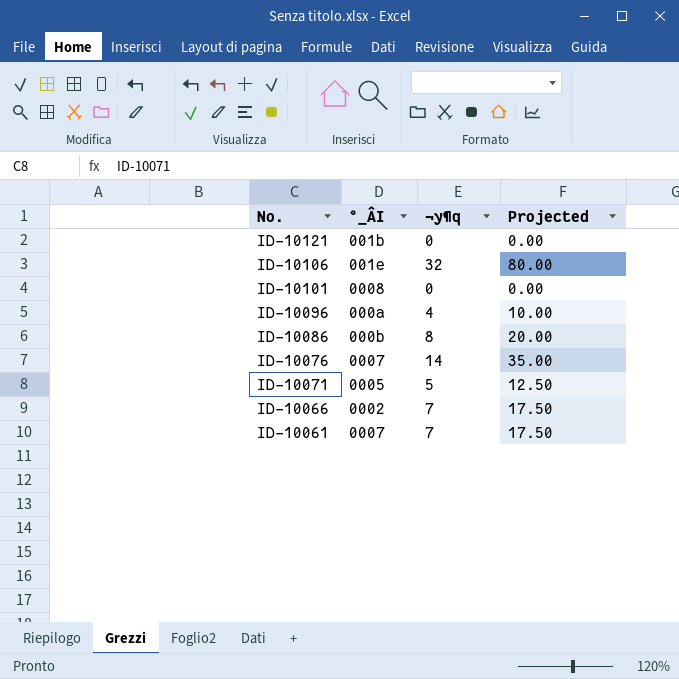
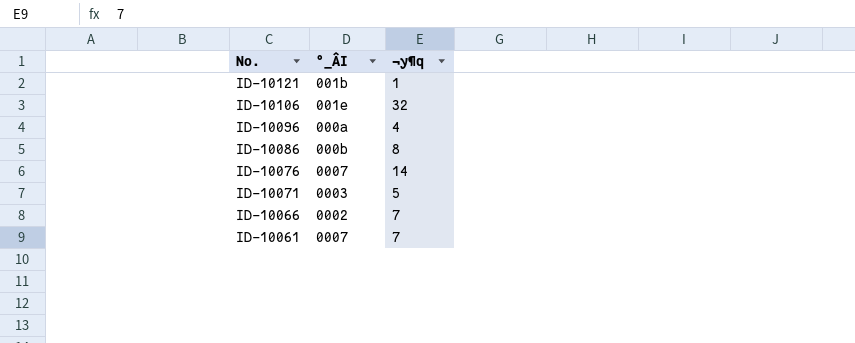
column Projected | formula: [¬y¶q] * 2.5 -> none
row ID-10101: 0008 | 0 | 0.00 -> none
ID-10121 | ¬y¶q: 0 -> 1
ID-10071 | °_ÂI: 0005 -> 0003

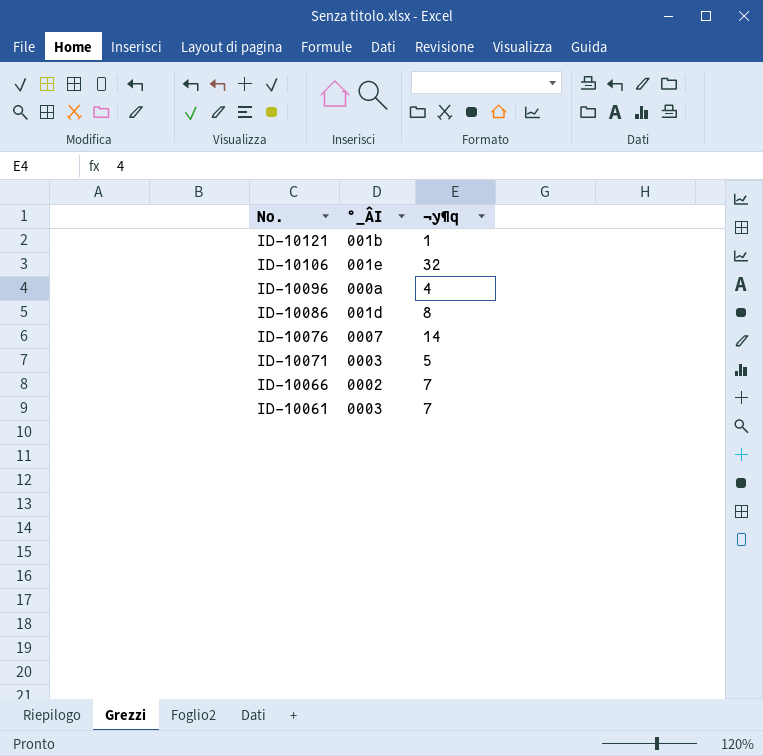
ID-10086 | °_ÂI: 000b -> 001d
ID-10061 | °_ÂI: 0007 -> 0003

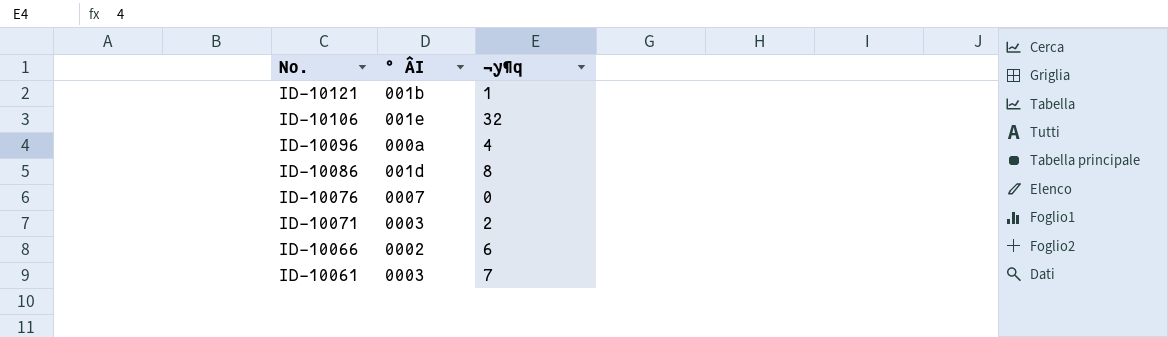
column name: °_ÂI -> ° ÂI
ID-10076 | ¬y¶q: 14 -> 0
ID-10071 | ¬y¶q: 5 -> 2
ID-10066 | ¬y¶q: 7 -> 6

